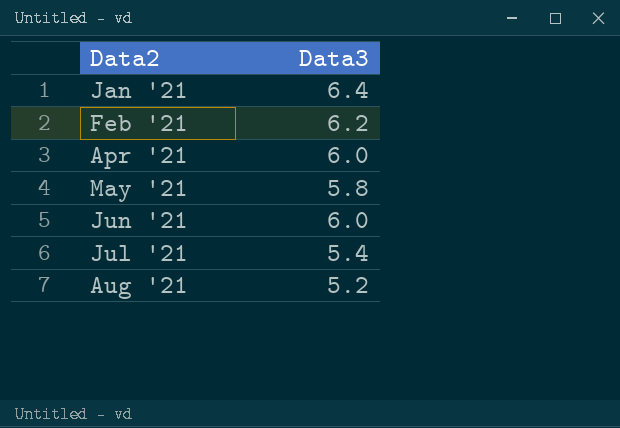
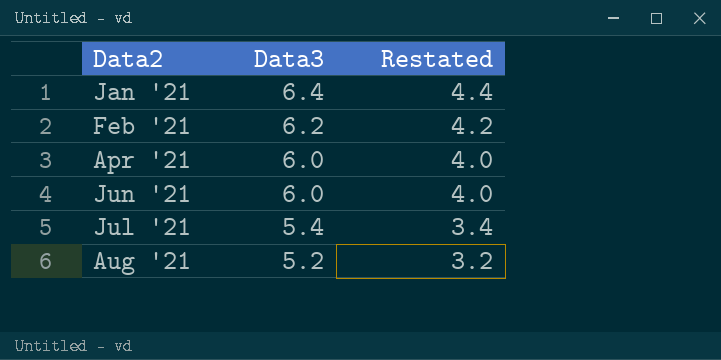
column Restated | formula: none -> [Data3] - 2
row May '21: 5.8 -> none

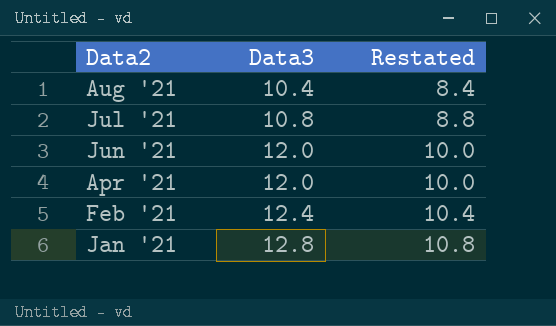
row order: Data2 ascending -> Data2 descending
Aug '21 | Data3: 5.2 -> 10.4
Aug '21 | Restated: 3.2 -> 8.4
Jul '21 | Data3: 5.4 -> 10.8
Jul '21 | Restated: 3.4 -> 8.8
Jun '21 | Data3: 6.0 -> 12.0
Jun '21 | Restated: 4.0 -> 10.0
Apr '21 | Data3: 6.0 -> 12.0
Apr '21 | Restated: 4.0 -> 10.0
Feb '21 | Data3: 6.2 -> 12.4
Feb '21 | Restated: 4.2 -> 10.4
Jan '21 | Data3: 6.4 -> 12.8
Jan '21 | Restated: 4.4 -> 10.8

